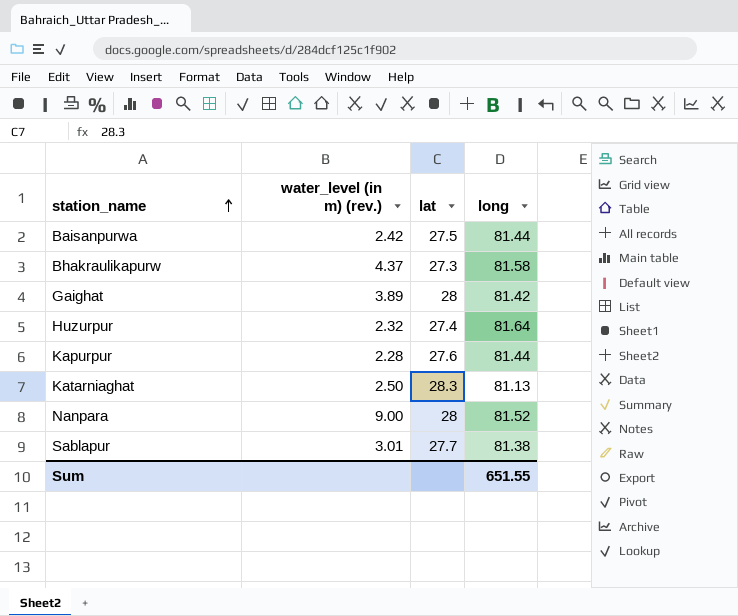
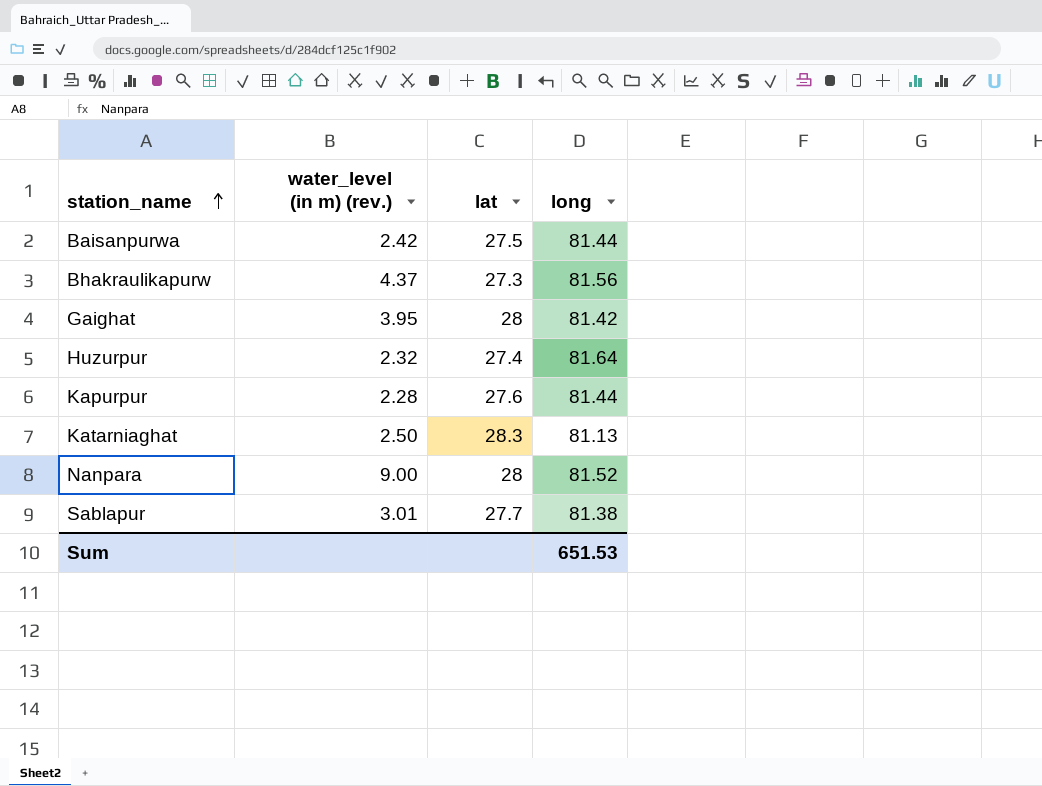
Bhakraulikapurw | long: 81.58 -> 81.56
Gaighat | water_level (in m) (rev.): 3.89 -> 3.95
Sum | long: 651.55 -> 651.53

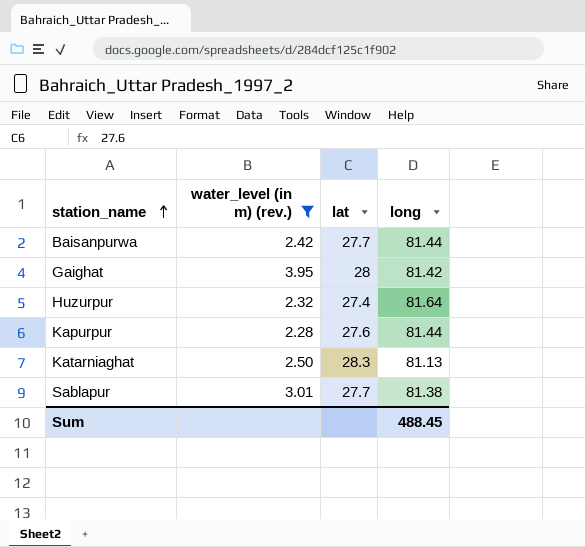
filter: none -> water_level (in m) (rev.) <= 3.95
Baisanpurwa | lat: 27.5 -> 27.7
Sum | long: 651.53 -> 488.45

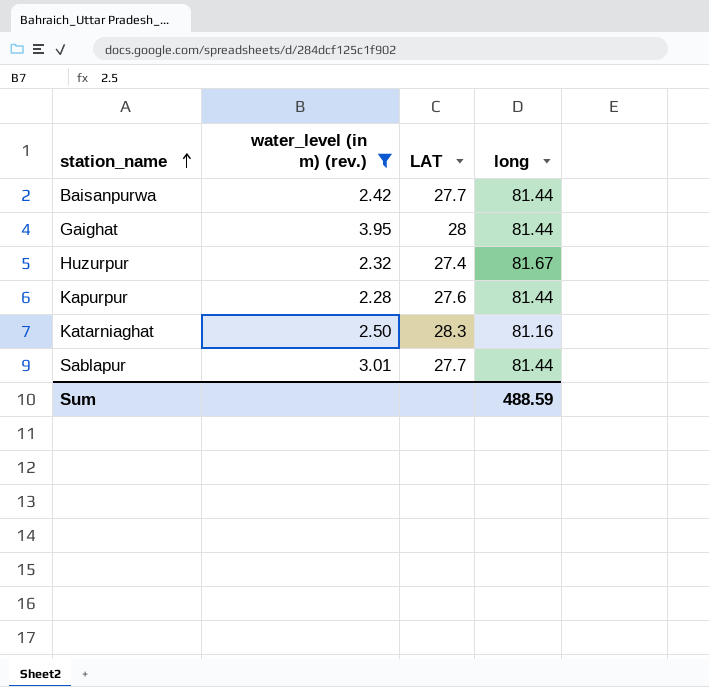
column name: lat -> LAT
Gaighat | long: 81.42 -> 81.44
Huzurpur | long: 81.64 -> 81.67
Katarniaghat | long: 81.13 -> 81.16
Sablapur | long: 81.38 -> 81.44
Sum | long: 488.45 -> 488.59

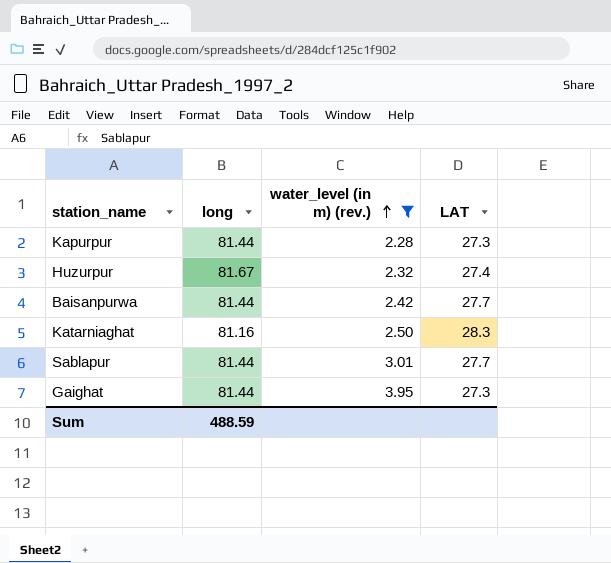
row order: station_name ascending -> water_level (in m) (rev.) ascending
column long | position: 4 -> 2
Kapurpur | LAT: 27.6 -> 27.3
Gaighat | LAT: 28 -> 27.3

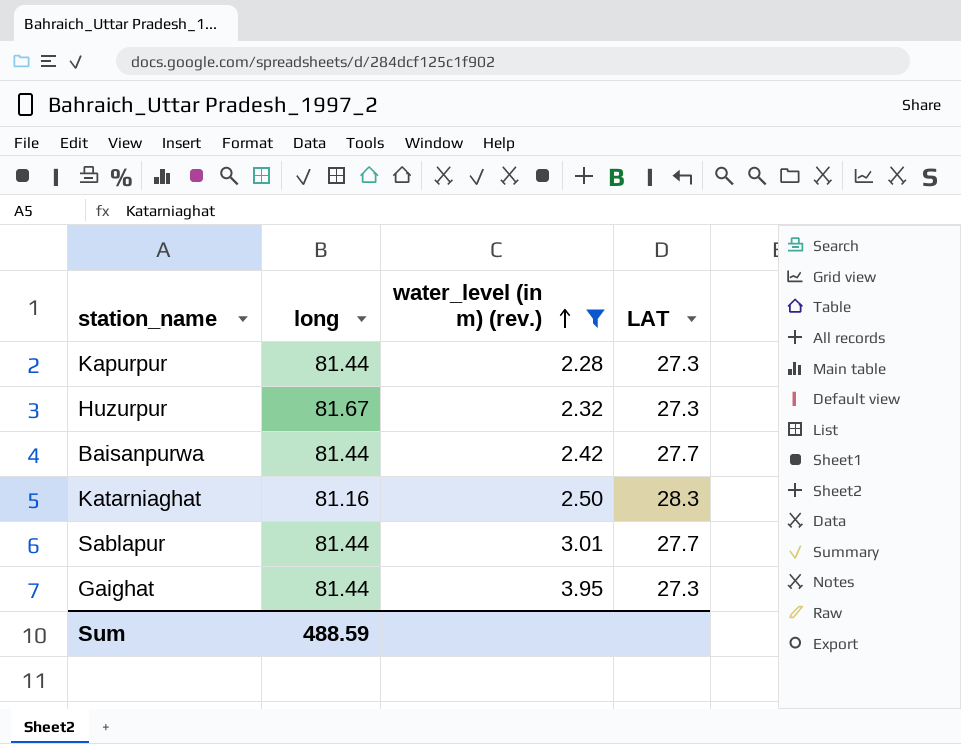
Huzurpur | LAT: 27.4 -> 27.3

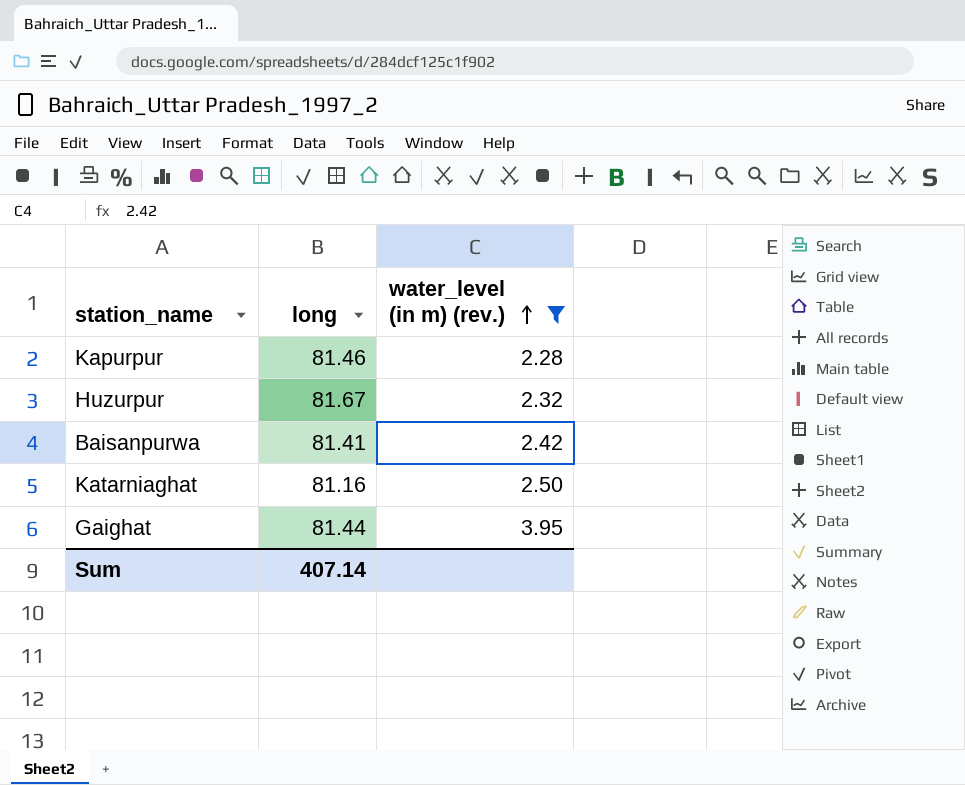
column LAT | position: 4 -> none
row Sablapur: 81.44 | 3.01 | 27.7 -> none
Kapurpur | long: 81.44 -> 81.46
Baisanpurwa | long: 81.44 -> 81.41
Sum | long: 488.59 -> 407.14

